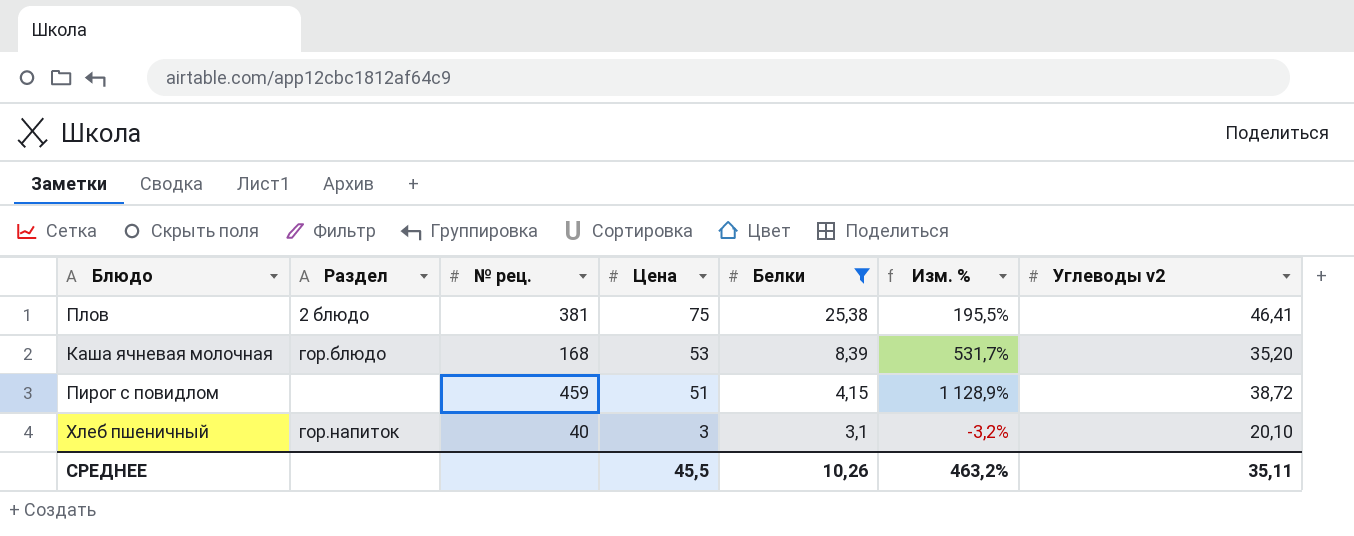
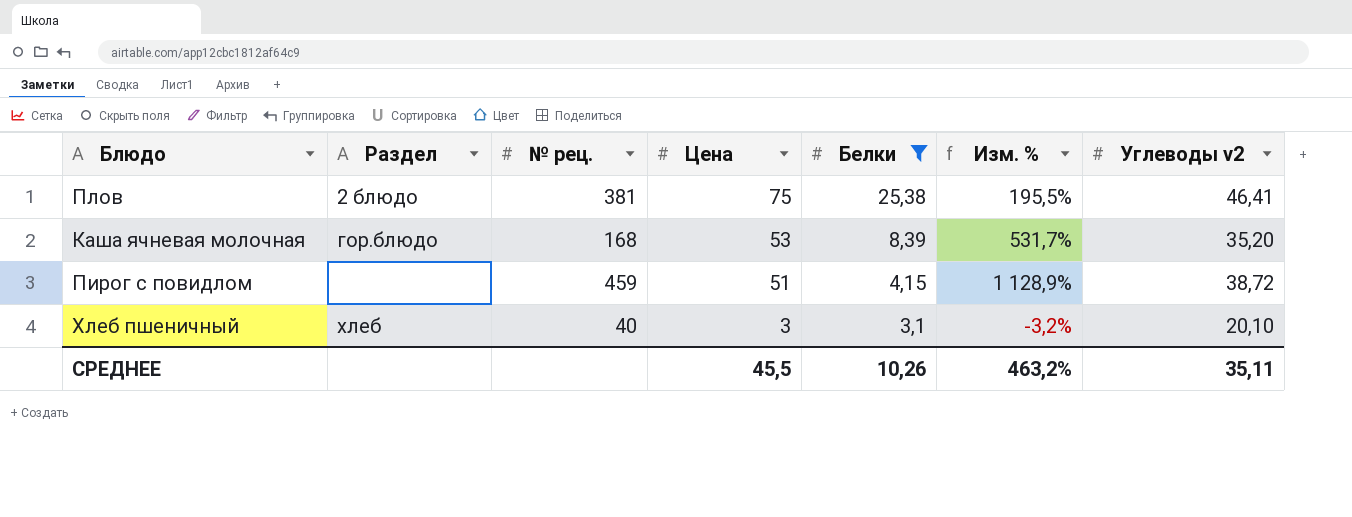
Хлеб пшеничный | Раздел: гор.напиток -> хлеб

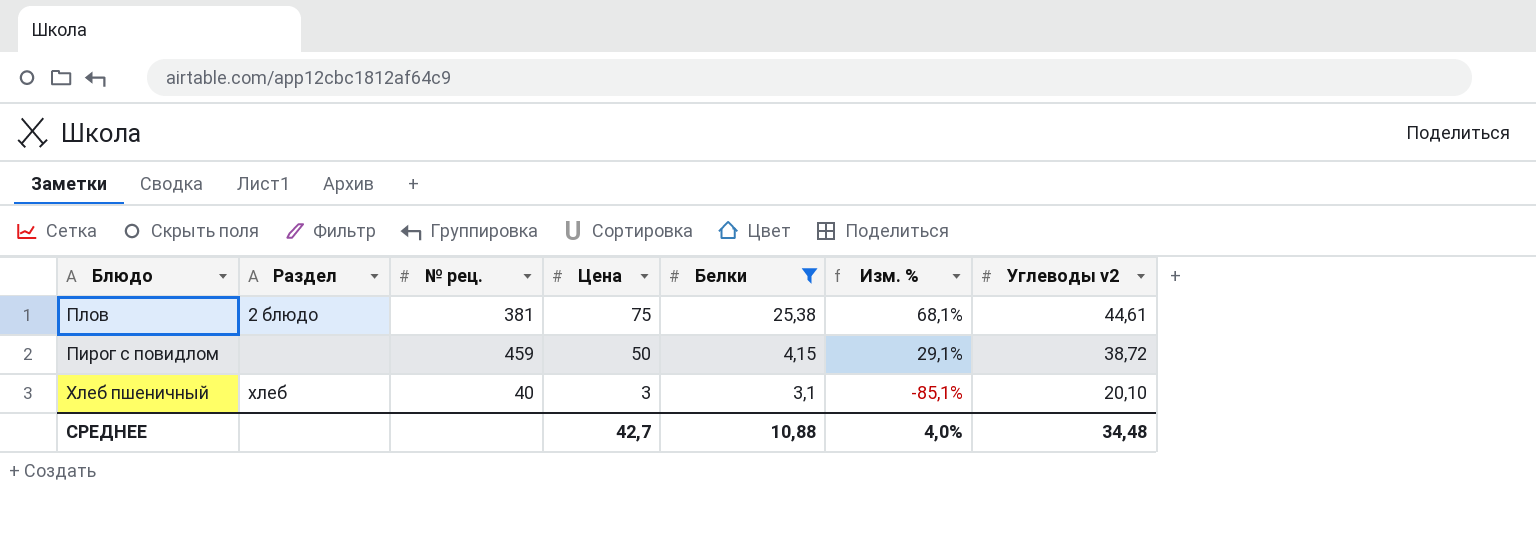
column Изм. % | formula: ([Цена] - [Белки]) / [Белки] -> ([Цена] - [Углеводы v2]) / [Углеводы v2]
row Каша ячневая молочная: гор.блюдо | 168 | 53 | 8,39 | 531,7% | 35,20 -> none
Плов | Углеводы v2: 46,41 -> 44,61
Пирог с повидлом | Цена: 51 -> 50
СРЕДНЕЕ | Цена: 45,5 -> 42,7
СРЕДНЕЕ | Белки: 10,26 -> 10,88
СРЕДНЕЕ | Изм. %: 463,2% -> 4,0%
СРЕДНЕЕ | Углеводы v2: 35,11 -> 34,48

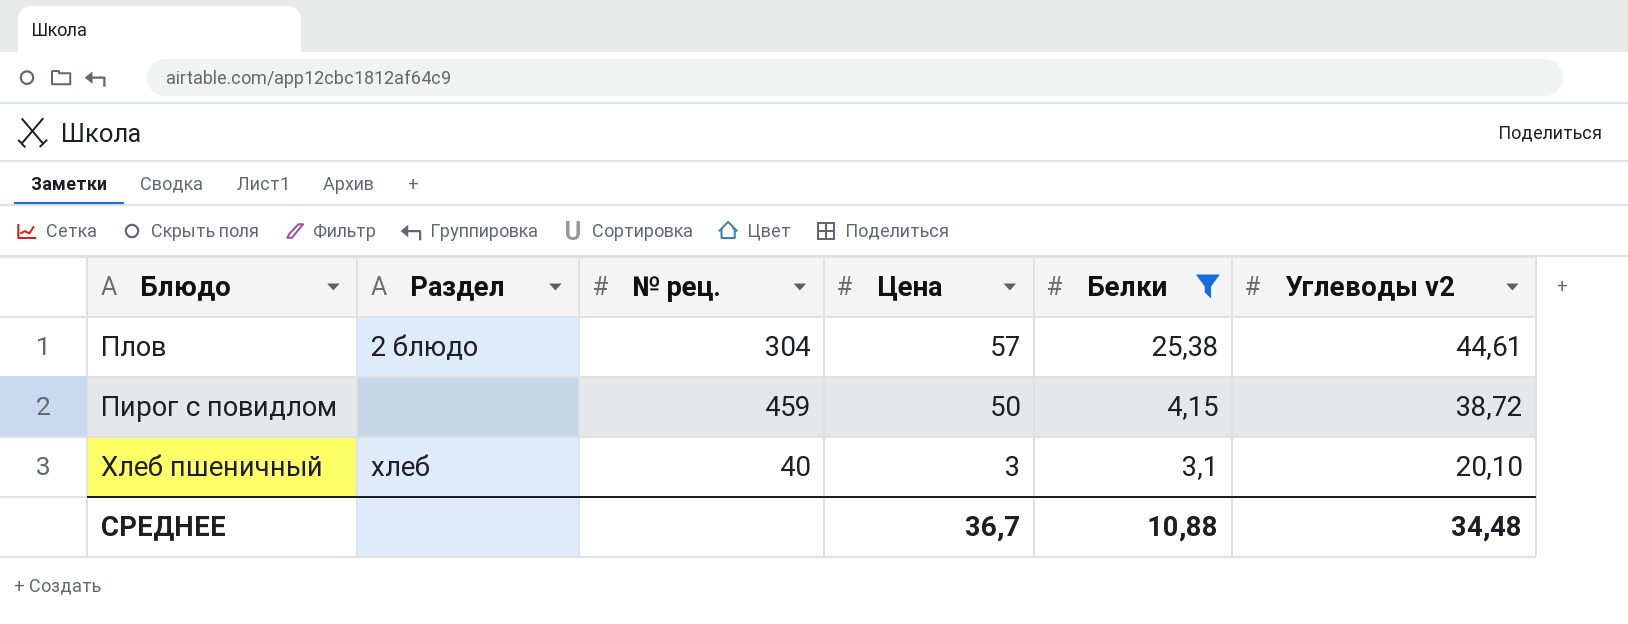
column Изм. % | formula: ([Цена] - [Углеводы v2]) / [Углеводы v2] -> none
Плов | № рец.: 381 -> 304
Плов | Цена: 75 -> 57
СРЕДНЕЕ | Цена: 42,7 -> 36,7

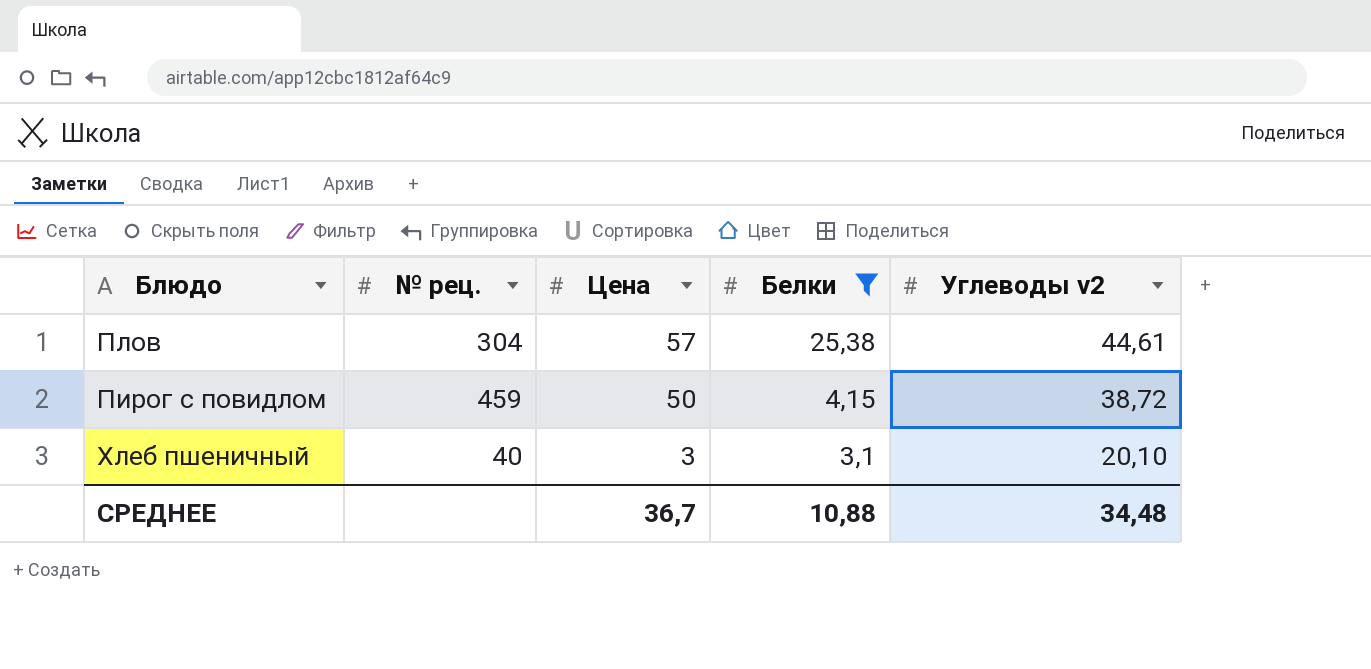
column Раздел | position: 2 -> none

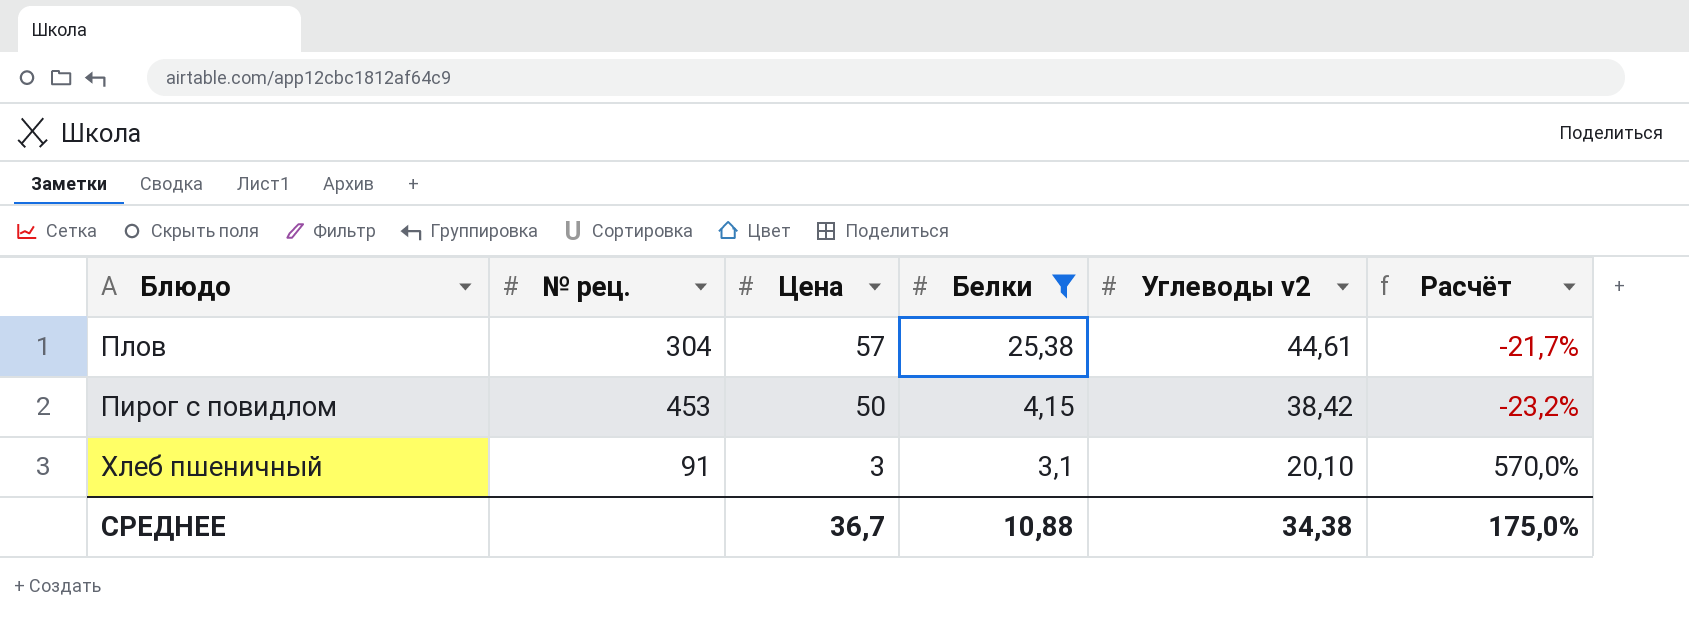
column Расчёт | formula: none -> ([Углеводы v2] - [Цена]) / [Цена]
Пирог с повидлом | № рец.: 459 -> 453
Пирог с повидлом | Углеводы v2: 38,72 -> 38,42
Хлеб пшеничный | № рец.: 40 -> 91
СРЕДНЕЕ | Углеводы v2: 34,48 -> 34,38

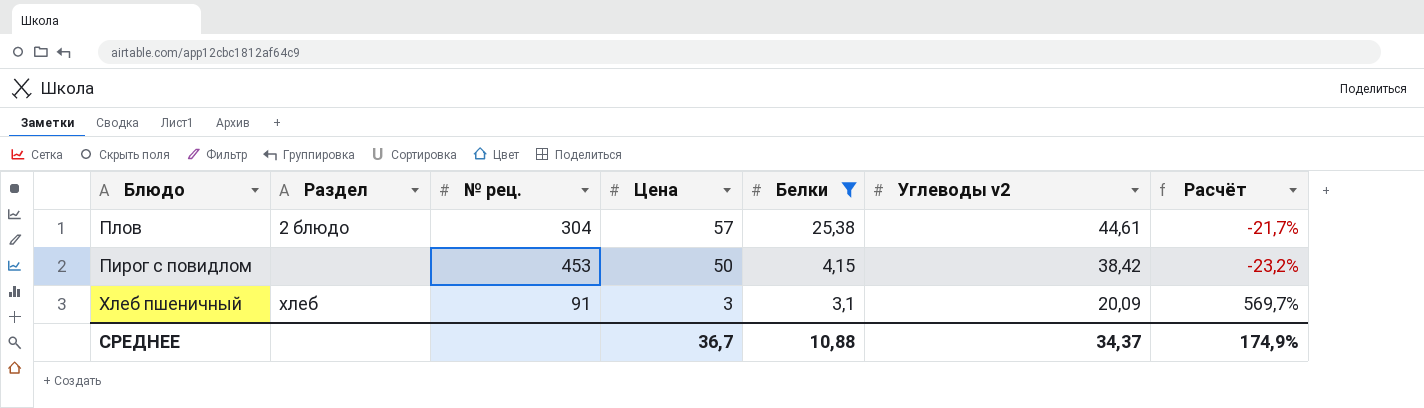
column Раздел | position: none -> 2
Хлеб пшеничный | Углеводы v2: 20,10 -> 20,09
Хлеб пшеничный | Расчёт: 570,0% -> 569,7%
СРЕДНЕЕ | Углеводы v2: 34,38 -> 34,37
СРЕДНЕЕ | Расчёт: 175,0% -> 174,9%

